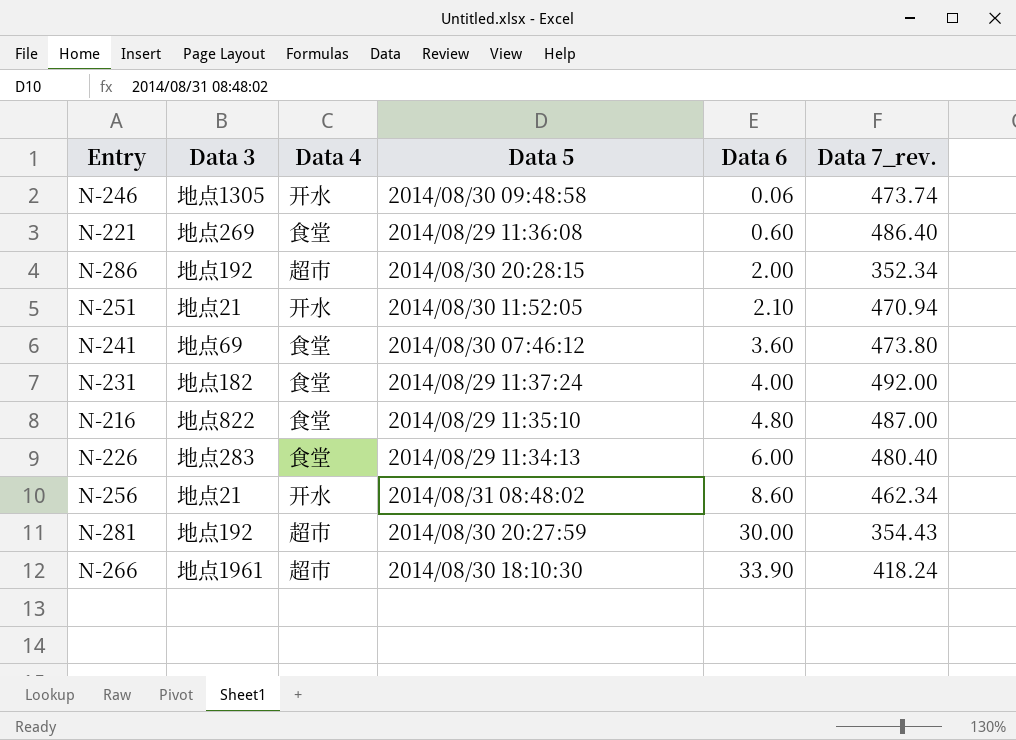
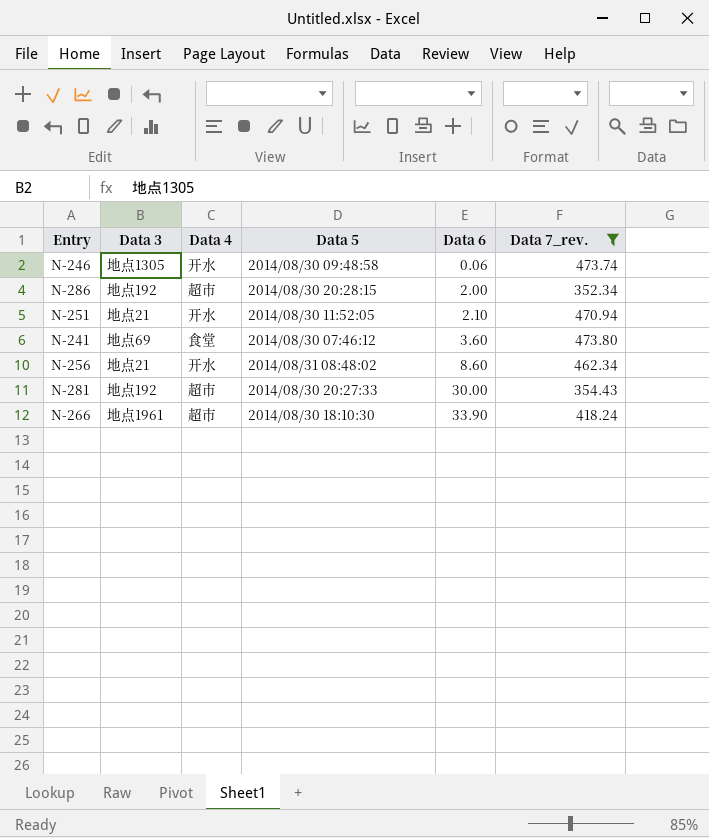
filter: none -> Data 7_rev. <= 473.80
N-281 | Data 5: 2014/08/30 20:27:59 -> 2014/08/30 20:27:33

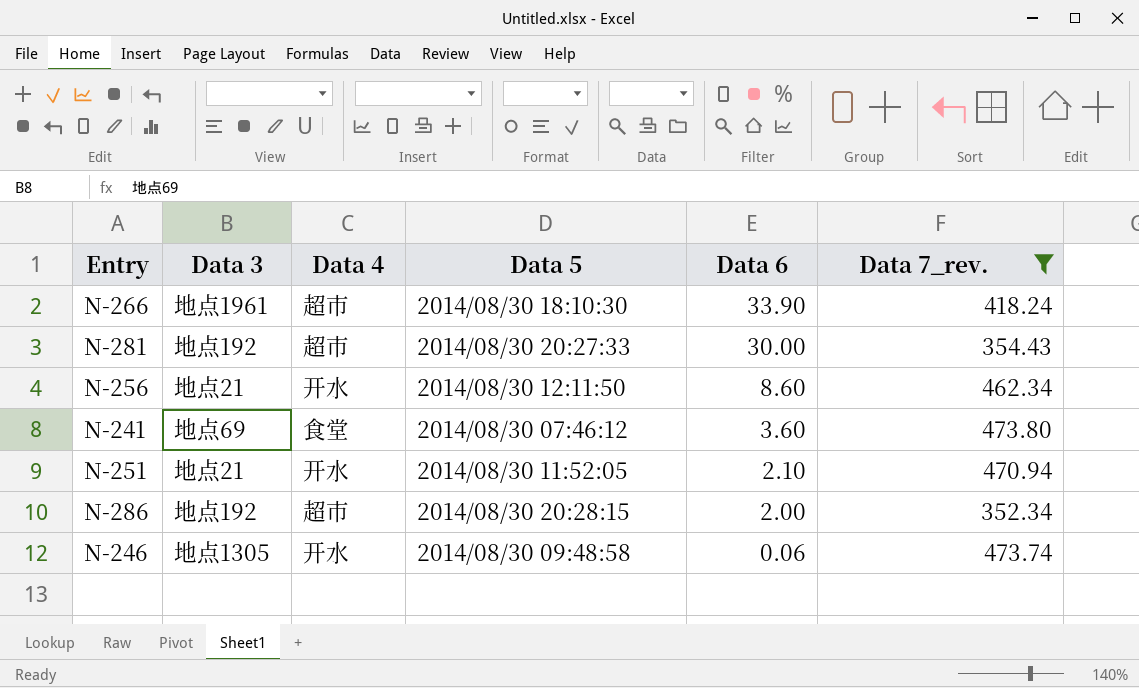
row order: Data 6 ascending -> Data 6 descending
N-256 | Data 5: 2014/08/31 08:48:02 -> 2014/08/30 12:11:50

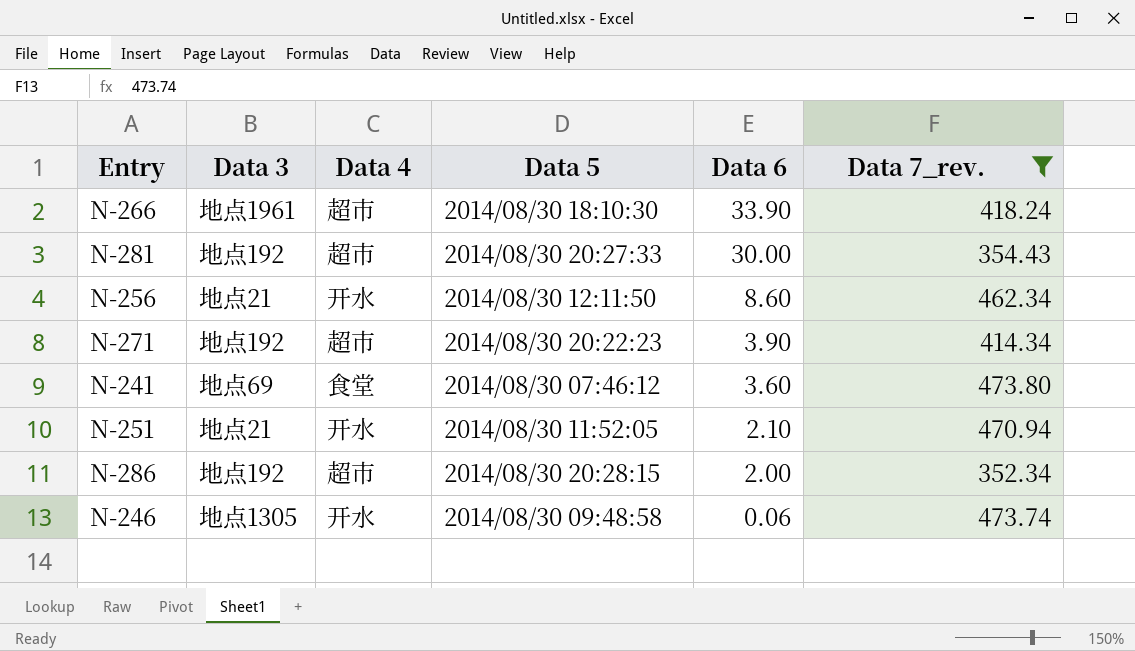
row N-271: none -> 地点192 | 超市 | 2014/08/30 20:22:23 | 3.90 | 414.34

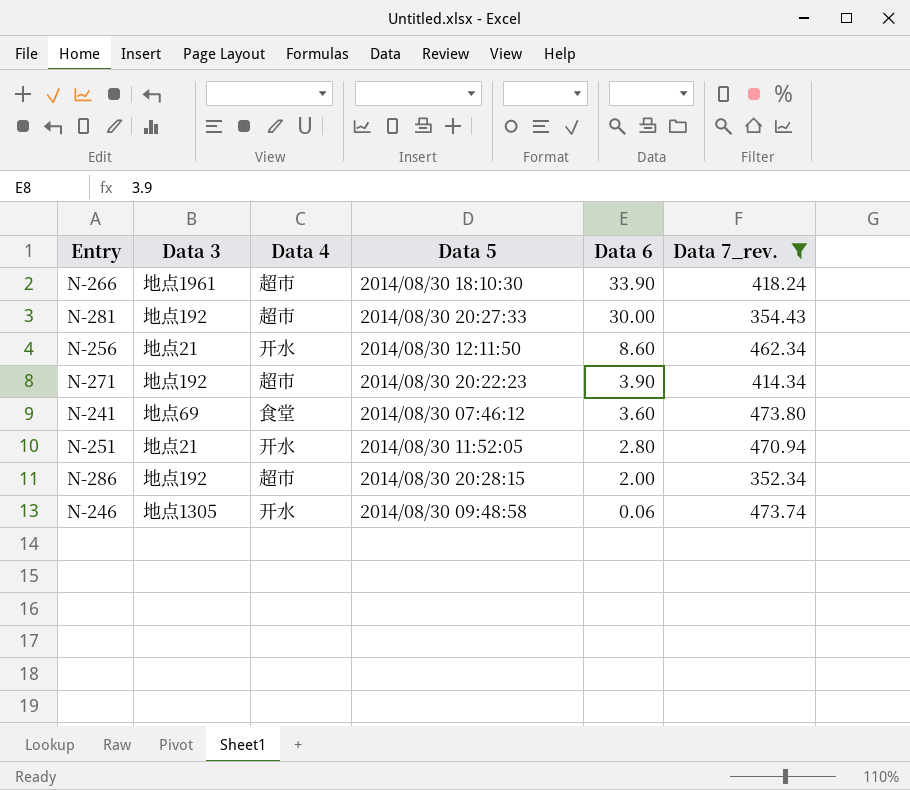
N-251 | Data 6: 2.10 -> 2.80

